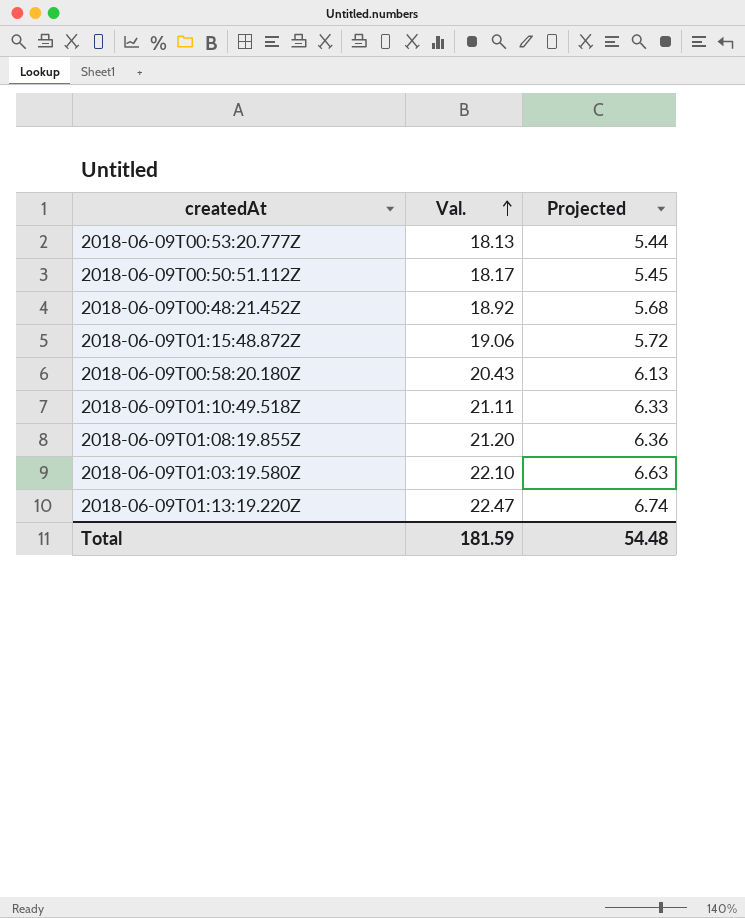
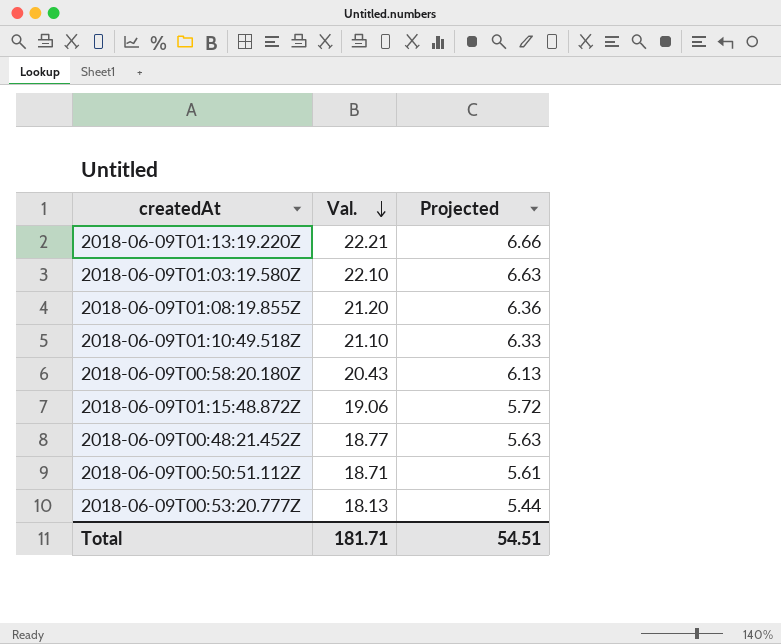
row order: Val. ascending -> Val. descending
2018-06-09T01:13:19.220Z | Val.: 22.47 -> 22.21
2018-06-09T01:13:19.220Z | Projected: 6.74 -> 6.66
2018-06-09T01:10:49.518Z | Val.: 21.11 -> 21.10
2018-06-09T00:48:21.452Z | Val.: 18.92 -> 18.77
2018-06-09T00:48:21.452Z | Projected: 5.68 -> 5.63
2018-06-09T00:50:51.112Z | Val.: 18.17 -> 18.71
2018-06-09T00:50:51.112Z | Projected: 5.45 -> 5.61
Total | Val.: 181.59 -> 181.71
Total | Projected: 54.48 -> 54.51

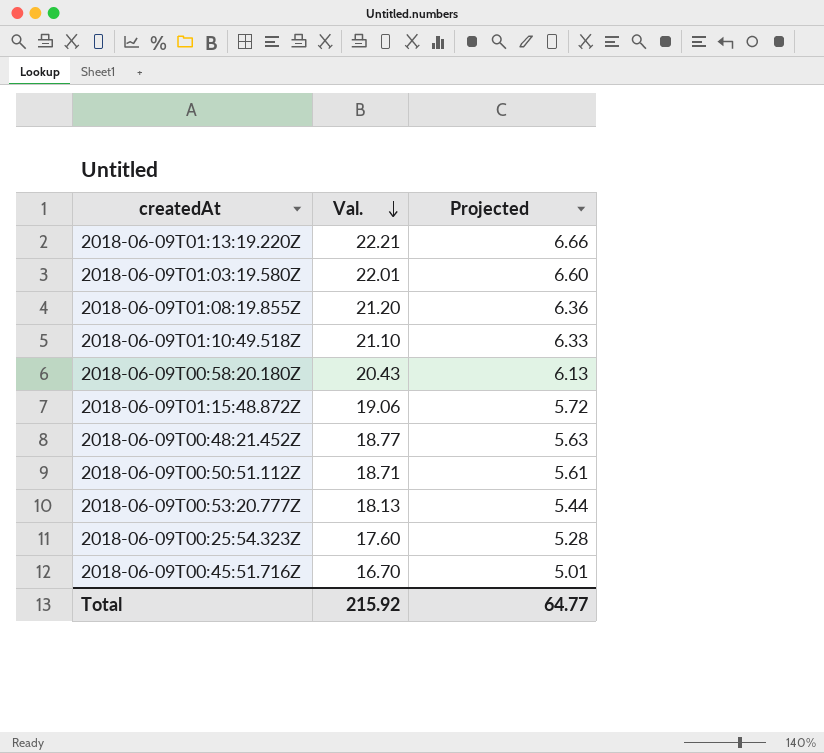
2018-06-09T01:03:19.580Z | Val.: 22.10 -> 22.01
2018-06-09T01:03:19.580Z | Projected: 6.63 -> 6.60
row 2018-06-09T00:25:54.323Z: none -> 17.60 | 5.28
row 2018-06-09T00:45:51.716Z: none -> 16.70 | 5.01
Total | Val.: 181.71 -> 215.92
Total | Projected: 54.51 -> 64.77

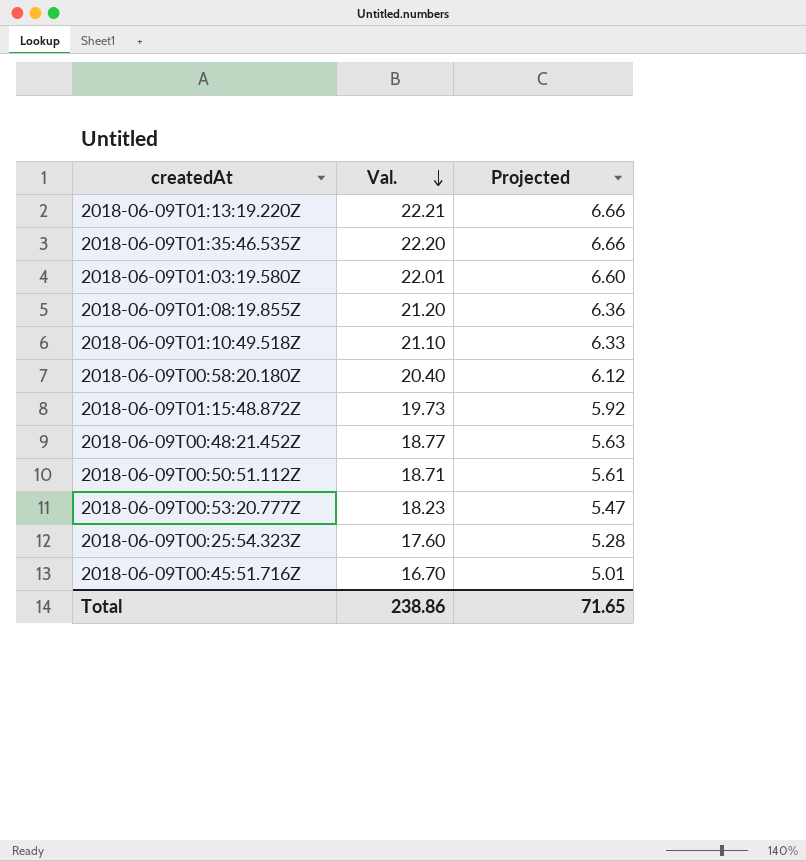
row 2018-06-09T01:35:46.535Z: none -> 22.20 | 6.66
2018-06-09T00:58:20.180Z | Val.: 20.43 -> 20.40
2018-06-09T00:58:20.180Z | Projected: 6.13 -> 6.12
2018-06-09T01:15:48.872Z | Val.: 19.06 -> 19.73
2018-06-09T01:15:48.872Z | Projected: 5.72 -> 5.92
2018-06-09T00:53:20.777Z | Val.: 18.13 -> 18.23
2018-06-09T00:53:20.777Z | Projected: 5.44 -> 5.47
Total | Val.: 215.92 -> 238.86
Total | Projected: 64.77 -> 71.65

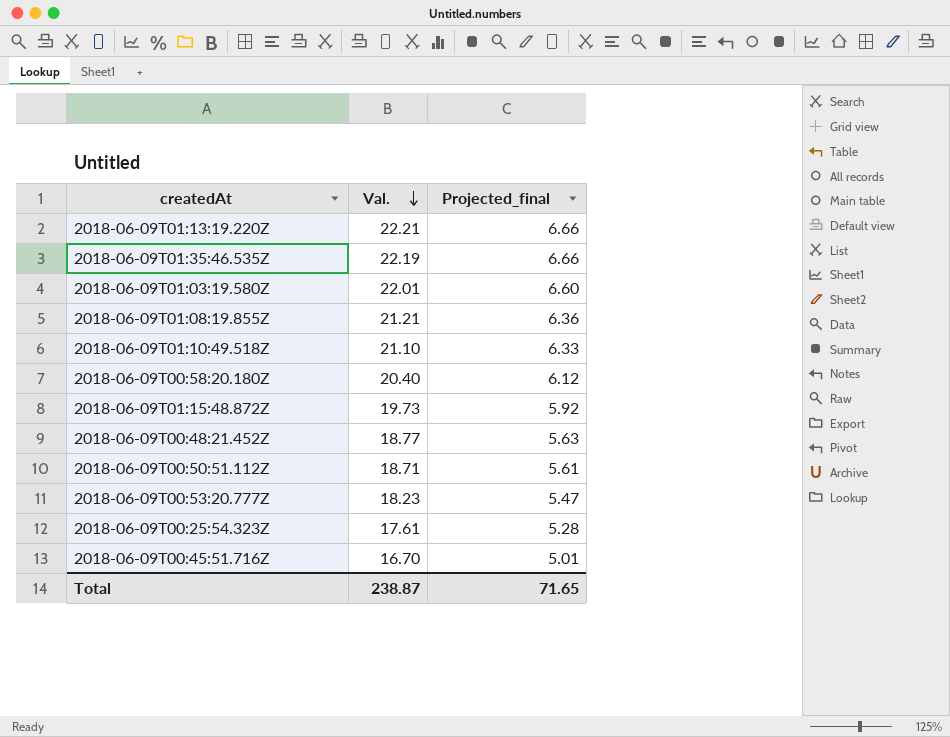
column name: Projected -> Projected_final
2018-06-09T01:35:46.535Z | Val.: 22.20 -> 22.19
2018-06-09T01:08:19.855Z | Val.: 21.20 -> 21.21
2018-06-09T00:25:54.323Z | Val.: 17.60 -> 17.61
Total | Val.: 238.86 -> 238.87

